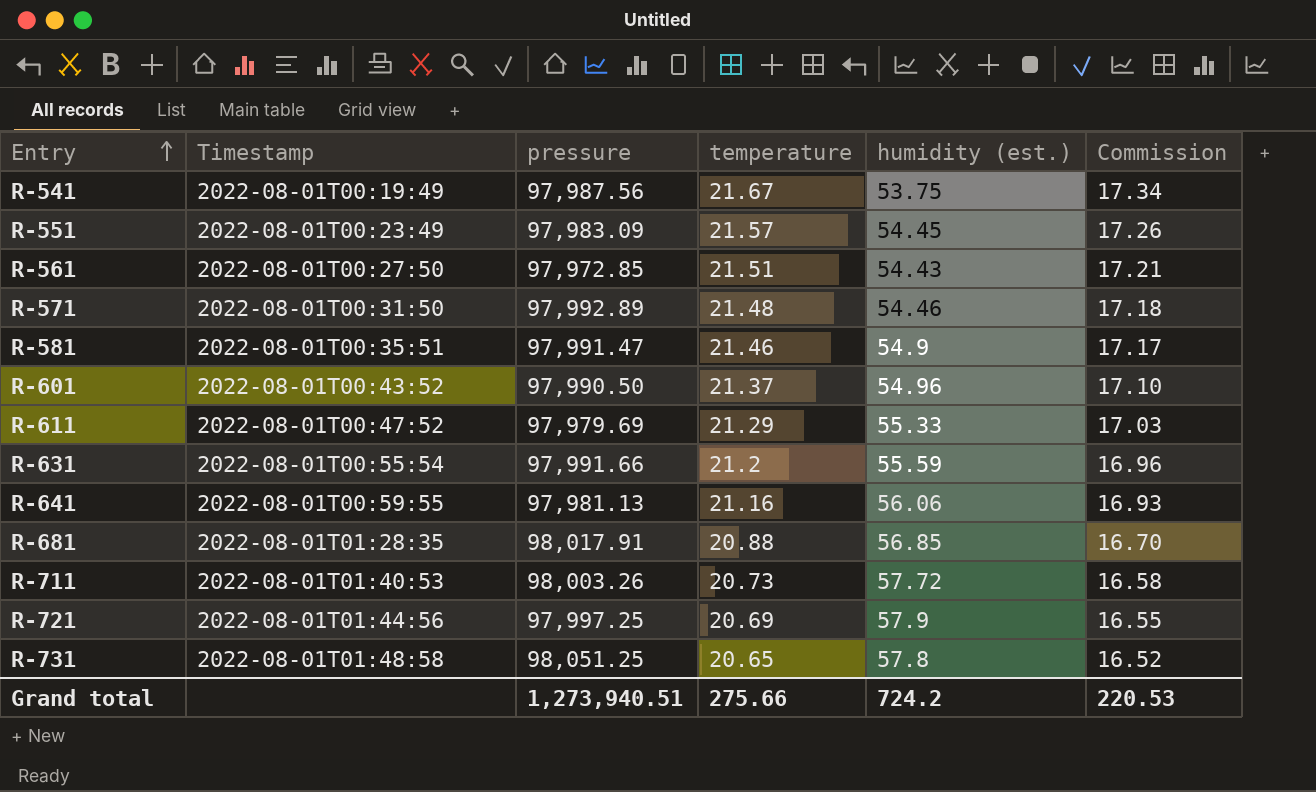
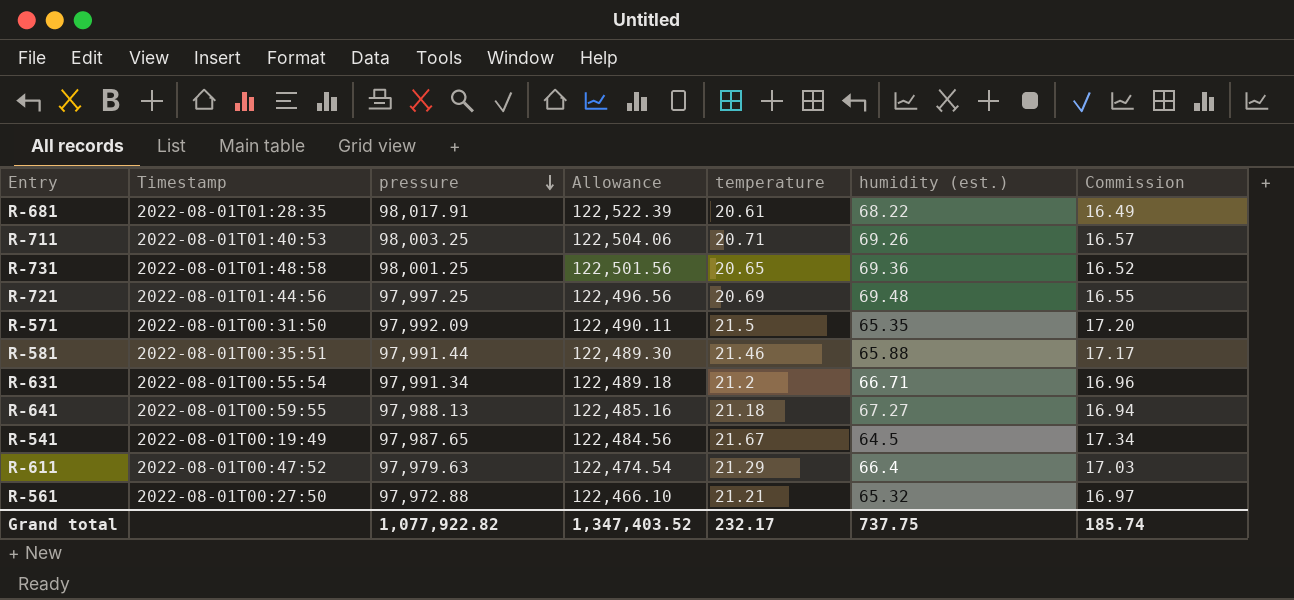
row order: Entry ascending -> pressure descending
column Allowance | formula: none -> [pressure] * 1.25
row R-551: 2022-08-01T00:23:49 | 97,983.09 | 21.57 | 54.45 | 17.26 -> none
row R-601: 2022-08-01T00:43:52 | 97,990.50 | 21.37 | 54.96 | 17.10 -> none
R-681 | temperature: 20.88 -> 20.61
R-681 | humidity (est.): 56.85 -> 68.22
R-681 | Commission: 16.70 -> 16.49
R-711 | pressure: 98,003.26 -> 98,003.25
R-711 | temperature: 20.73 -> 20.71
R-711 | humidity (est.): 57.72 -> 69.26
R-711 | Commission: 16.58 -> 16.57
R-731 | pressure: 98,051.25 -> 98,001.25
R-731 | humidity (est.): 57.8 -> 69.36
R-721 | humidity (est.): 57.9 -> 69.48
R-571 | pressure: 97,992.89 -> 97,992.09
R-571 | temperature: 21.48 -> 21.5
R-571 | humidity (est.): 54.46 -> 65.35
R-571 | Commission: 17.18 -> 17.20
R-581 | pressure: 97,991.47 -> 97,991.44
R-581 | humidity (est.): 54.9 -> 65.88
R-631 | pressure: 97,991.66 -> 97,991.34
R-631 | humidity (est.): 55.59 -> 66.71
R-641 | pressure: 97,981.13 -> 97,988.13
R-641 | temperature: 21.16 -> 21.18
R-641 | humidity (est.): 56.06 -> 67.27
R-641 | Commission: 16.93 -> 16.94
R-541 | pressure: 97,987.56 -> 97,987.65
R-541 | humidity (est.): 53.75 -> 64.5
R-611 | pressure: 97,979.69 -> 97,979.63
R-611 | humidity (est.): 55.33 -> 66.4
R-561 | pressure: 97,972.85 -> 97,972.88
R-561 | temperature: 21.51 -> 21.21
R-561 | humidity (est.): 54.43 -> 65.32
R-561 | Commission: 17.21 -> 16.97
Grand total | pressure: 1,273,940.51 -> 1,077,922.82
Grand total | temperature: 275.66 -> 232.17
Grand total | humidity (est.): 724.2 -> 737.75
Grand total | Commission: 220.53 -> 185.74

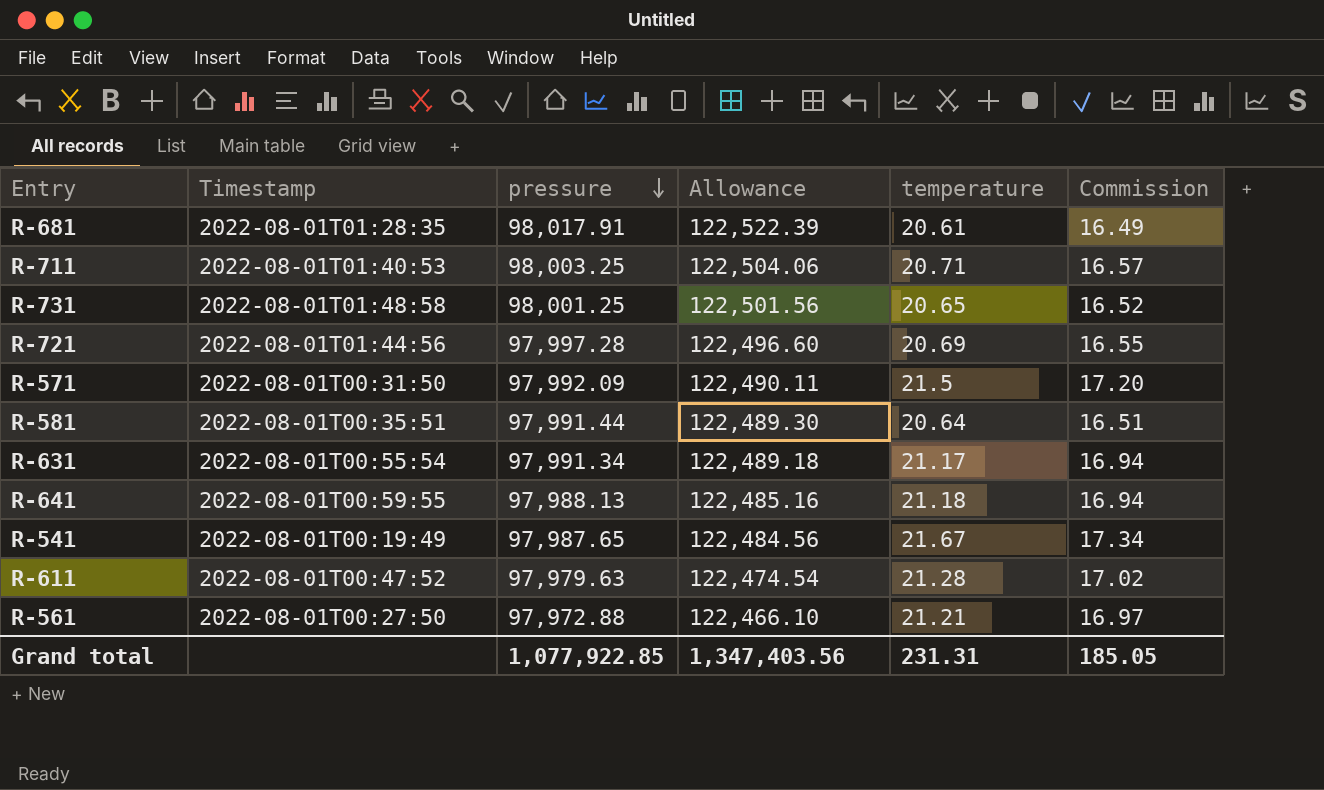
column humidity (est.) | position: 6 -> none
R-721 | pressure: 97,997.25 -> 97,997.28
R-721 | Allowance: 122,496.56 -> 122,496.60
R-581 | temperature: 21.46 -> 20.64
R-581 | Commission: 17.17 -> 16.51
R-631 | temperature: 21.2 -> 21.17
R-631 | Commission: 16.96 -> 16.94
R-611 | temperature: 21.29 -> 21.28
R-611 | Commission: 17.03 -> 17.02
Grand total | pressure: 1,077,922.82 -> 1,077,922.85
Grand total | Allowance: 1,347,403.52 -> 1,347,403.56
Grand total | temperature: 232.17 -> 231.31
Grand total | Commission: 185.74 -> 185.05

